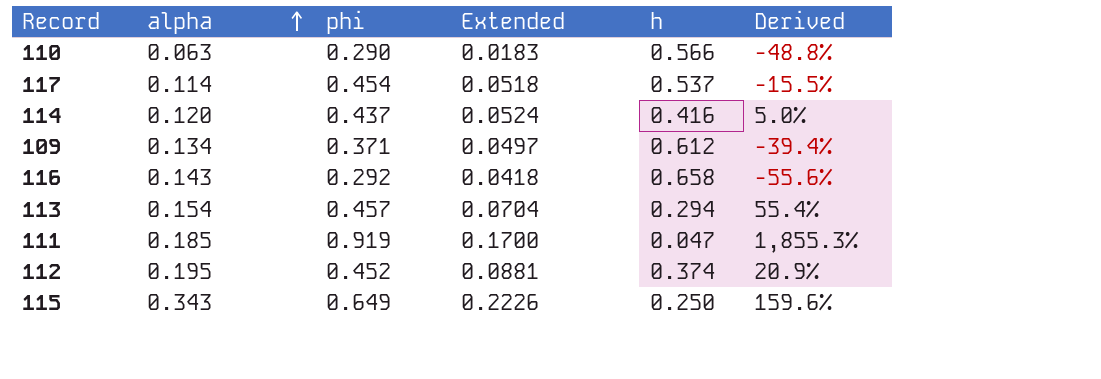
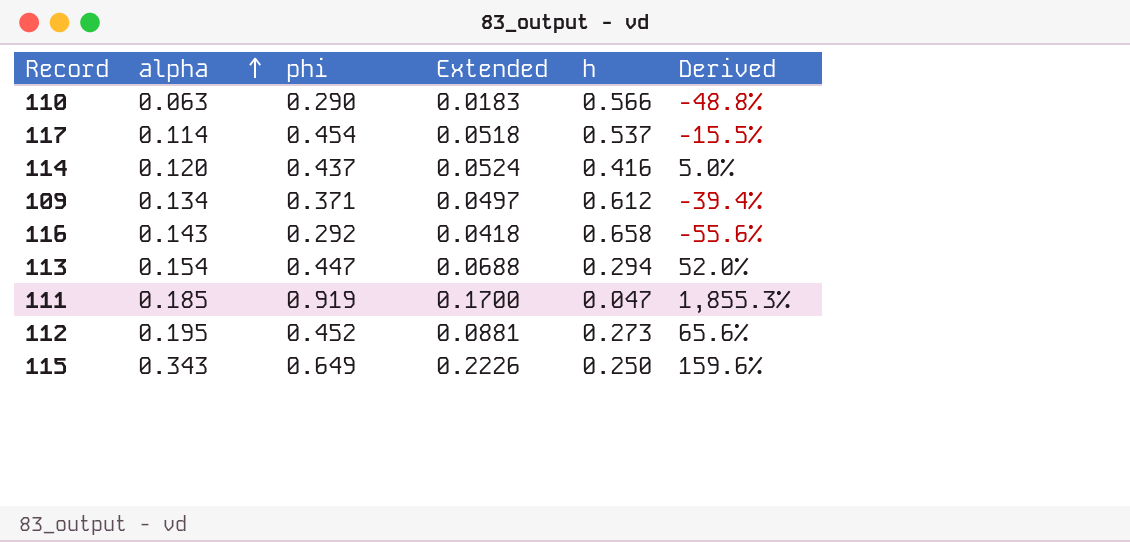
113 | phi: 0.457 -> 0.447
113 | Extended: 0.0704 -> 0.0688
113 | Derived: 55.4% -> 52.0%
112 | h: 0.374 -> 0.273
112 | Derived: 20.9% -> 65.6%

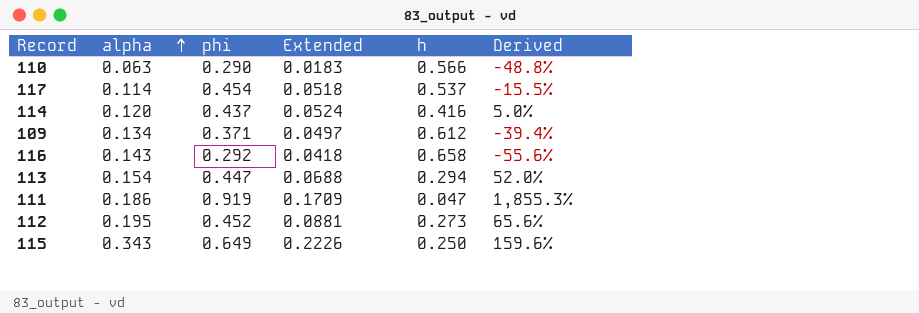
111 | alpha: 0.185 -> 0.186
111 | Extended: 0.1700 -> 0.1709

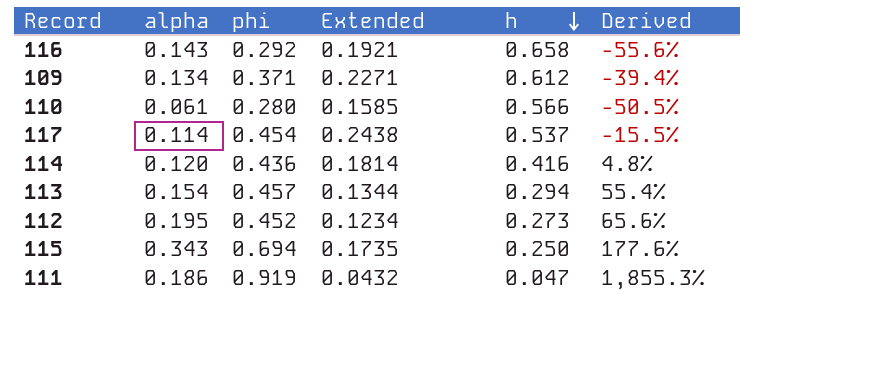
row order: alpha ascending -> h descending
column Extended | formula: [alpha] * [phi] -> [phi] * [h]
110 | alpha: 0.063 -> 0.061
110 | phi: 0.290 -> 0.280
110 | Derived: -48.8% -> -50.5%
114 | phi: 0.437 -> 0.436
114 | Derived: 5.0% -> 4.8%
113 | phi: 0.447 -> 0.457
113 | Derived: 52.0% -> 55.4%
115 | phi: 0.649 -> 0.694
115 | Derived: 159.6% -> 177.6%

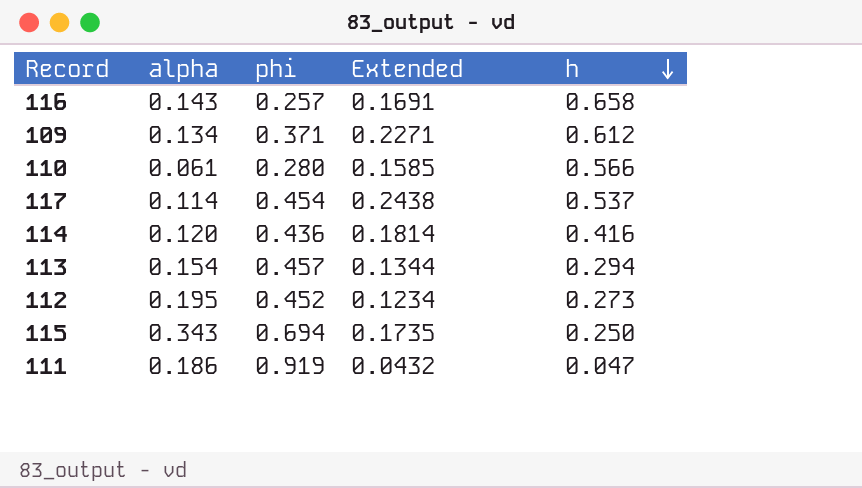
column Derived | formula: ([phi] - [h]) / [h] -> none
116 | phi: 0.292 -> 0.257
116 | Extended: 0.1921 -> 0.1691

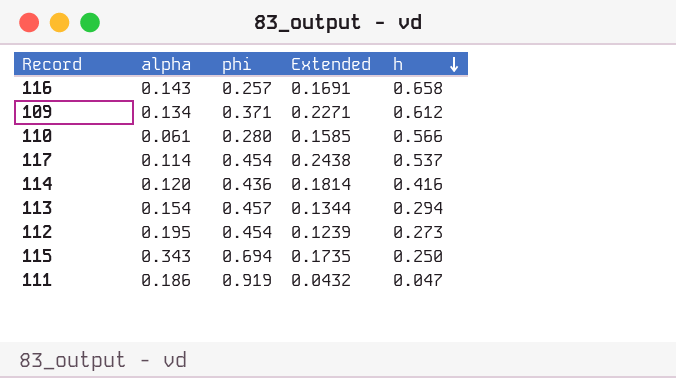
112 | phi: 0.452 -> 0.454
112 | Extended: 0.1234 -> 0.1239

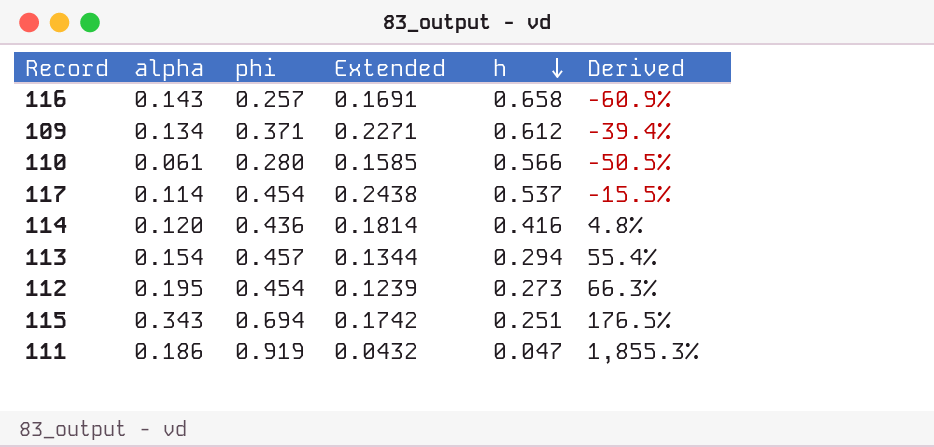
column Derived | formula: none -> ([phi] - [h]) / [h]
115 | Extended: 0.1735 -> 0.1742
115 | h: 0.250 -> 0.251

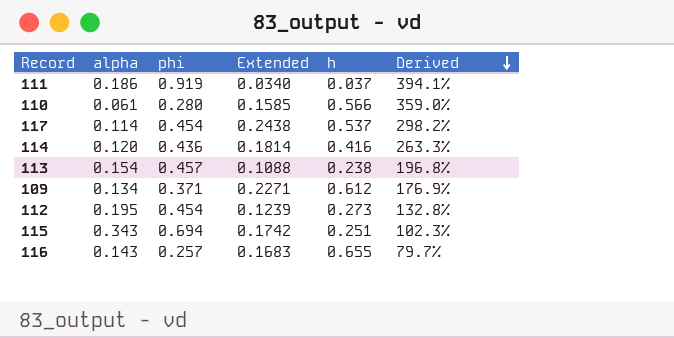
row order: h descending -> Derived descending
column Derived | formula: ([phi] - [h]) / [h] -> ([phi] - [alpha]) / [alpha]
111 | Extended: 0.0432 -> 0.0340
111 | h: 0.047 -> 0.037
113 | Extended: 0.1344 -> 0.1088
113 | h: 0.294 -> 0.238
116 | Extended: 0.1691 -> 0.1683
116 | h: 0.658 -> 0.655

